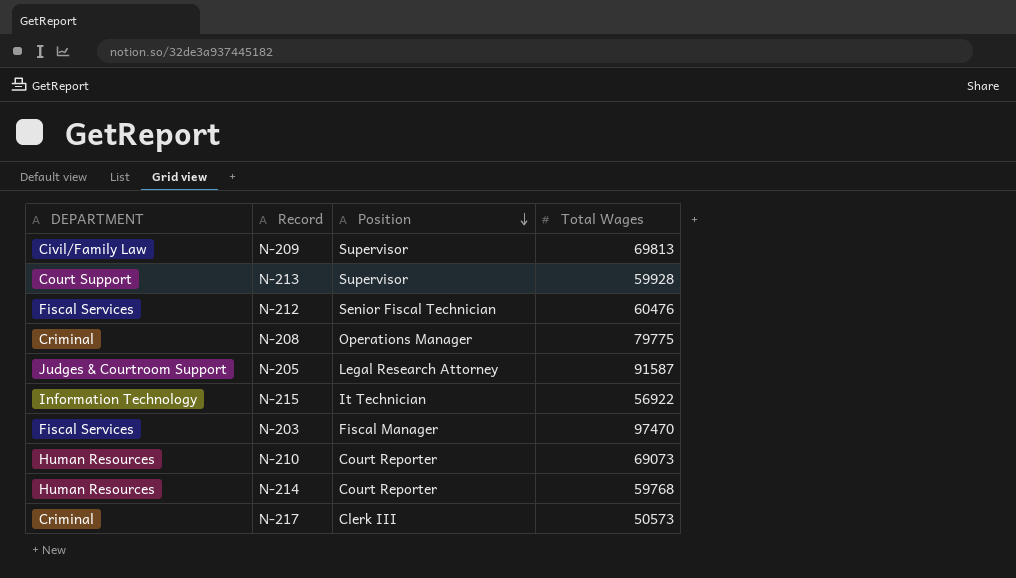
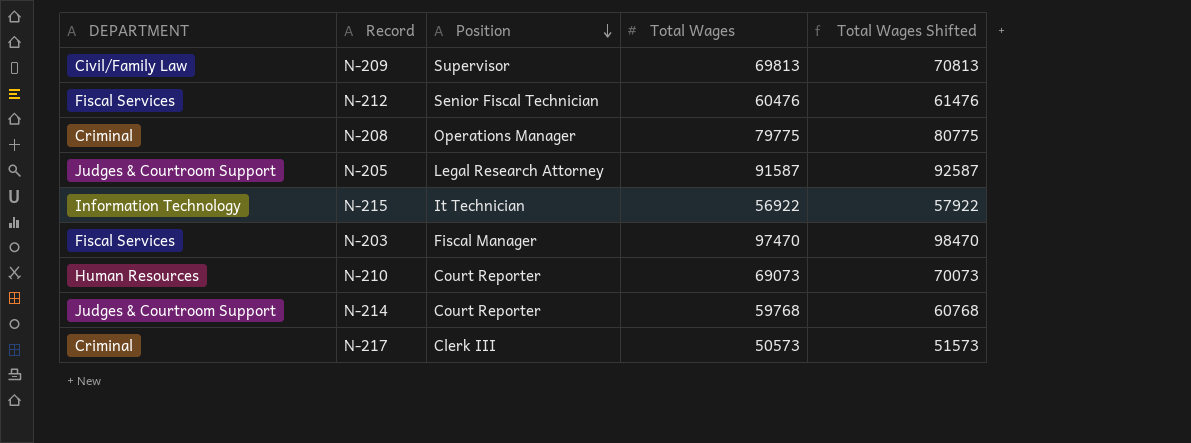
column Total Wages Shifted | formula: none -> [Total Wages] + 1000
row N-213: Court Support | Supervisor | 59928 -> none
N-214 | DEPARTMENT: Human Resources -> Judges & Courtroom Support

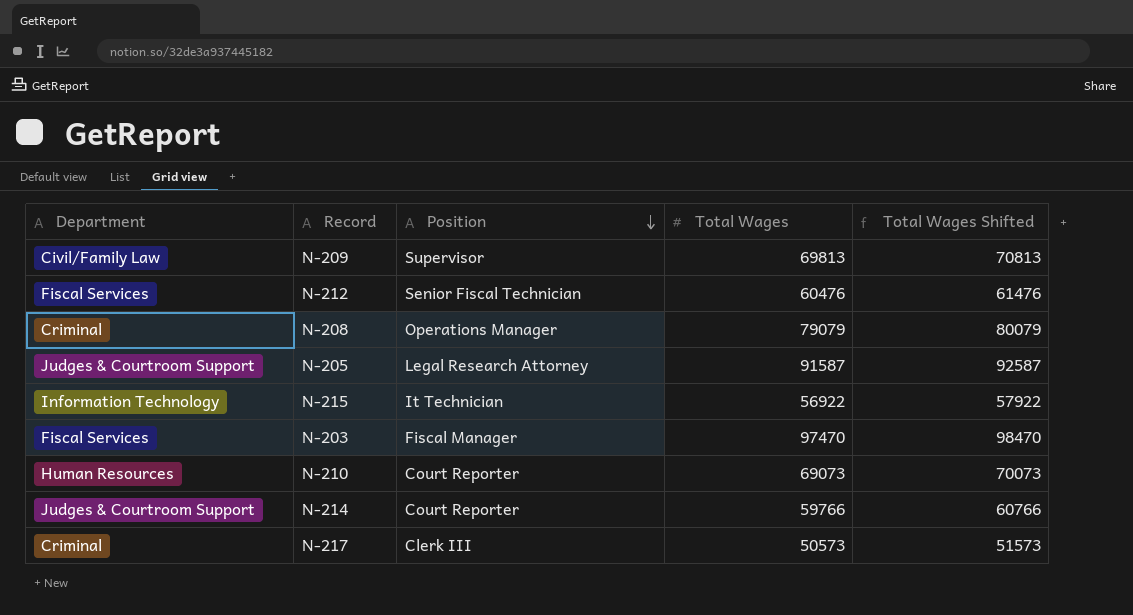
column name: DEPARTMENT -> Department
N-208 | Total Wages: 79775 -> 79079
N-208 | Total Wages Shifted: 80775 -> 80079
N-214 | Total Wages: 59768 -> 59766
N-214 | Total Wages Shifted: 60768 -> 60766

